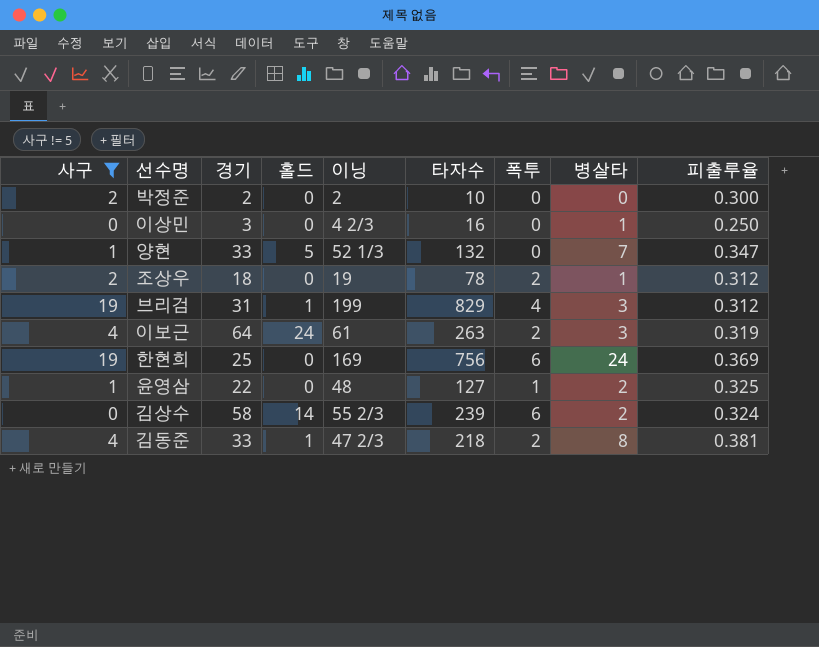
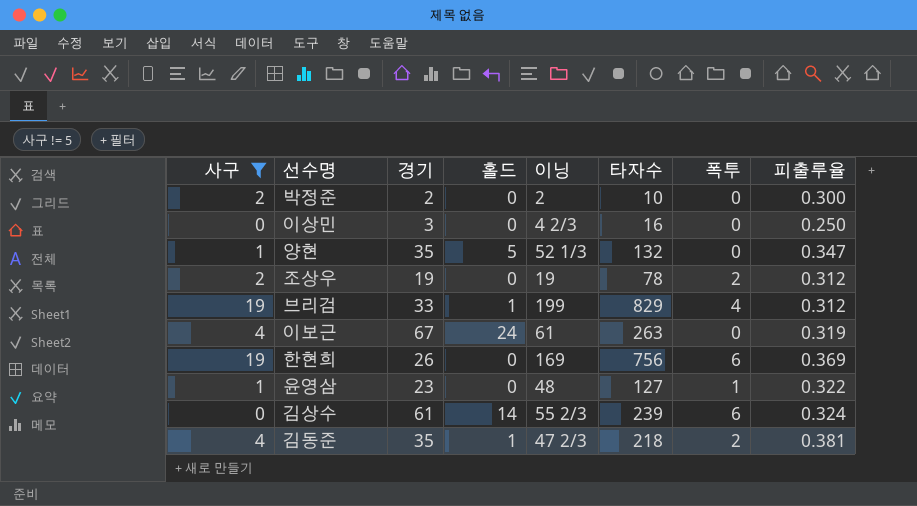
column 병살타 | position: 8 -> none
양현 | 경기: 33 -> 35
조상우 | 경기: 18 -> 19
브리검 | 경기: 31 -> 33
이보근 | 경기: 64 -> 67
이보근 | 폭투: 2 -> 0
한현희 | 경기: 25 -> 26
윤영삼 | 경기: 22 -> 23
윤영삼 | 피출루율: 0.325 -> 0.322
김상수 | 경기: 58 -> 61
김동준 | 경기: 33 -> 35

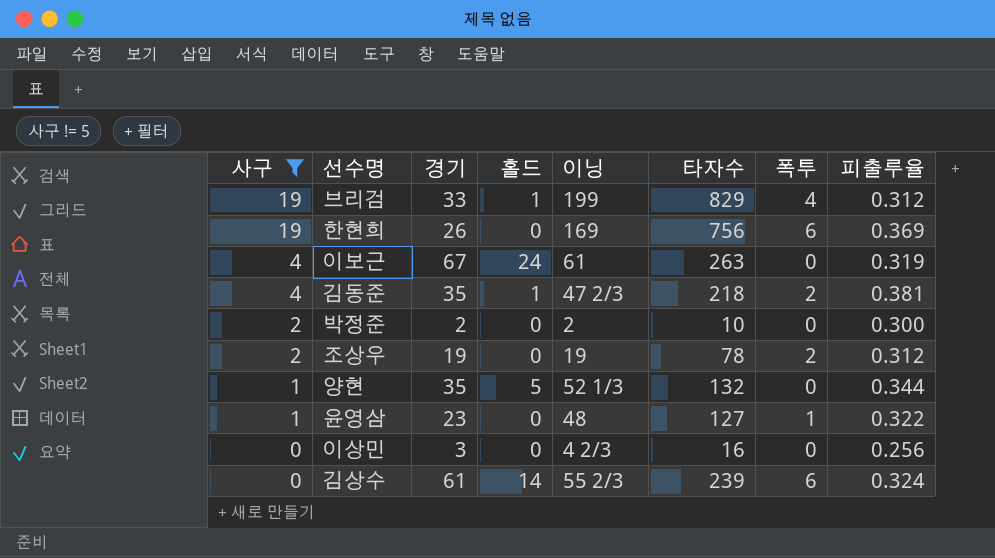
row order: none -> 사구 descending
양현 | 피출루율: 0.347 -> 0.344
이상민 | 피출루율: 0.250 -> 0.256

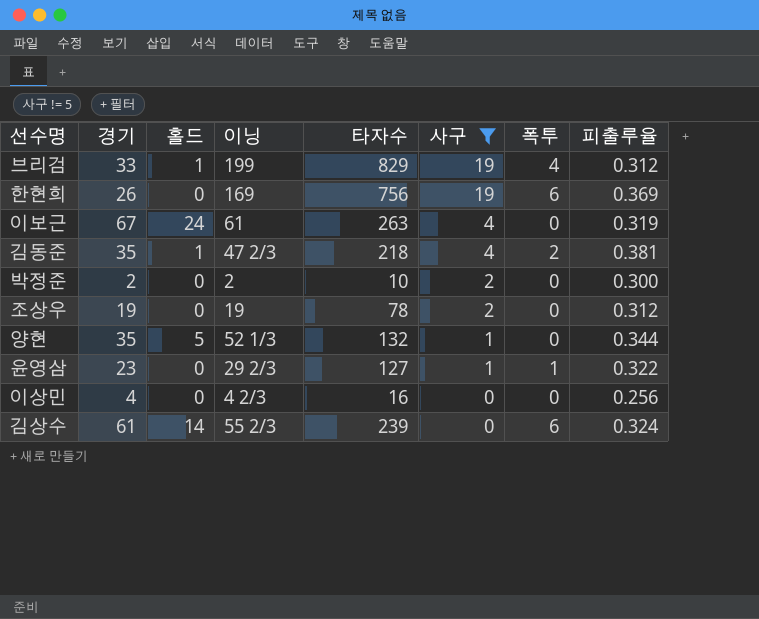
column 사구 | position: 1 -> 6
조상우 | 폭투: 2 -> 0
윤영삼 | 이닝: 48 -> 29 2/3
이상민 | 경기: 3 -> 4

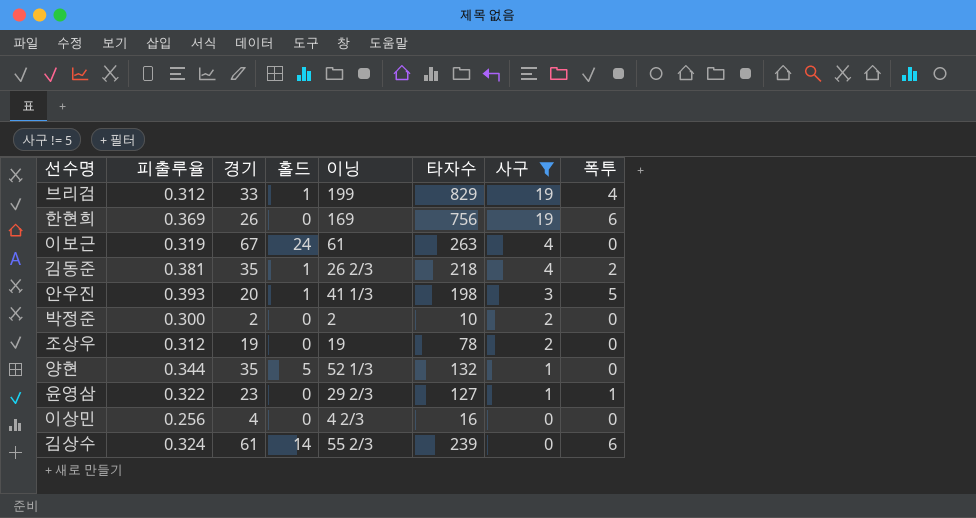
column 피출루율 | position: 8 -> 2
김동준 | 이닝: 47 2/3 -> 26 2/3
row 안우진: none -> 0.393 | 20 | 1 | 41 1/3 | 198 | 3 | 5

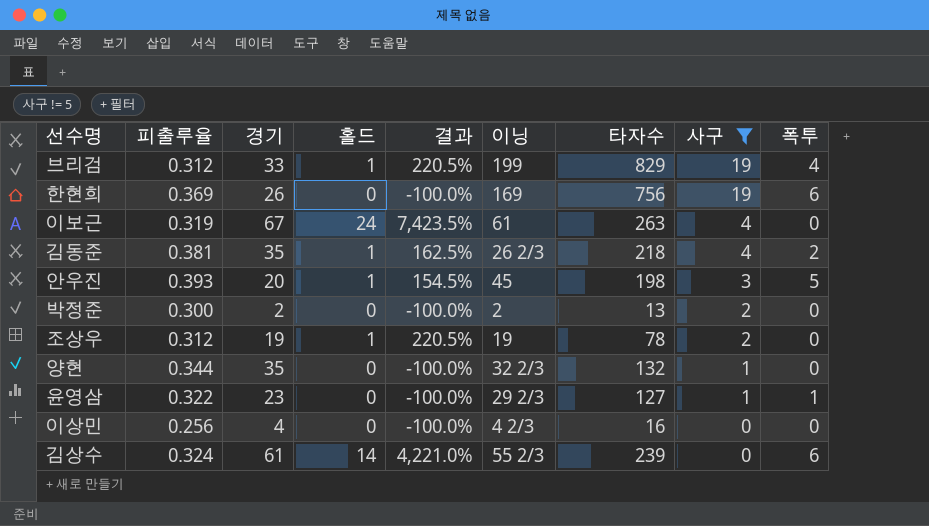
column 결과 | formula: none -> ([홀드] - [피출루율]) / [피출루율]
안우진 | 이닝: 41 1/3 -> 45
박정준 | 타자수: 10 -> 13
조상우 | 홀드: 0 -> 1
양현 | 홀드: 5 -> 0
양현 | 이닝: 52 1/3 -> 32 2/3

